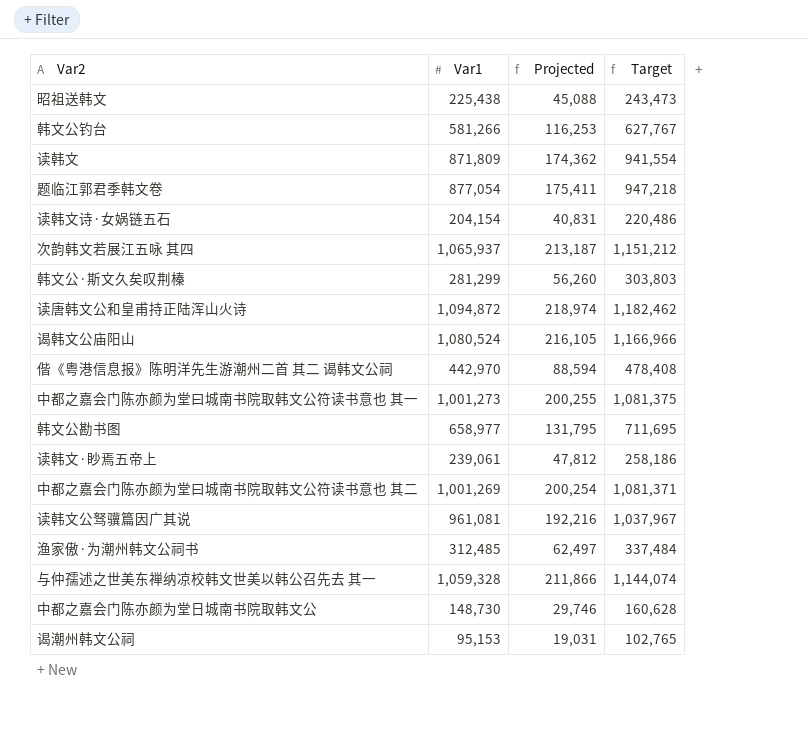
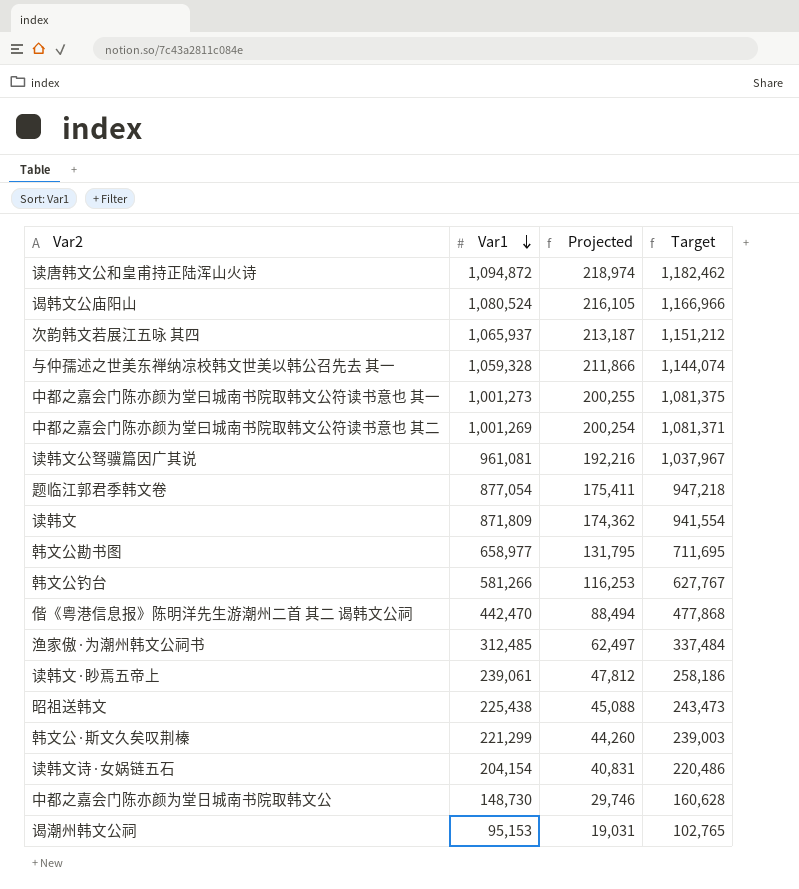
row order: none -> Var1 descending
偕《粤港信息报》陈明洋先生游潮州二首 其二 谒韩文公祠 | Var1: 442,970 -> 442,470
偕《粤港信息报》陈明洋先生游潮州二首 其二 谒韩文公祠 | Projected: 88,594 -> 88,494
偕《粤港信息报》陈明洋先生游潮州二首 其二 谒韩文公祠 | Target: 478,408 -> 477,868
韩文公·斯文久矣叹荆榛 | Var1: 281,299 -> 221,299
韩文公·斯文久矣叹荆榛 | Projected: 56,260 -> 44,260
韩文公·斯文久矣叹荆榛 | Target: 303,803 -> 239,003

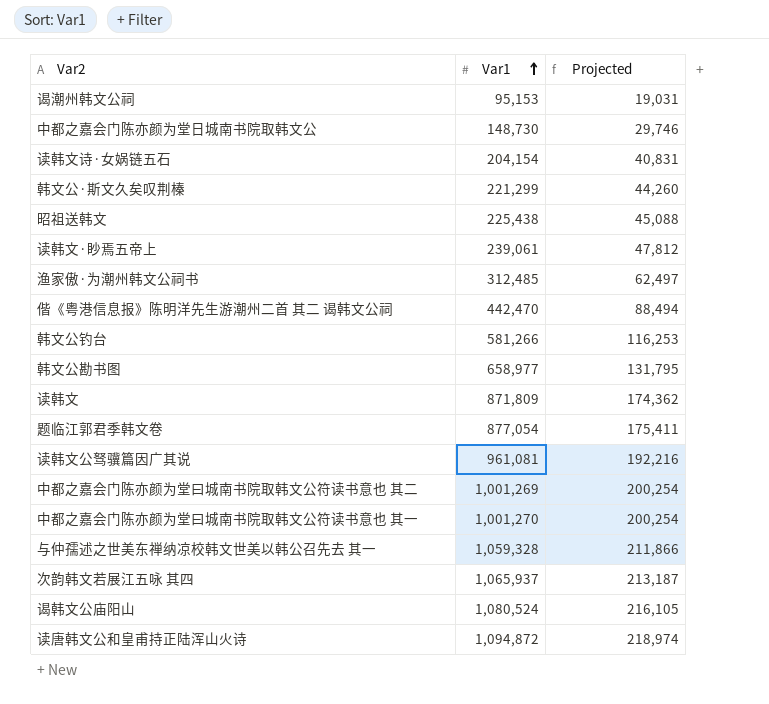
row order: Var1 descending -> Var1 ascending
column Target | formula: [Var1] * 1.08 -> none
中都之嘉会门陈亦颜为堂曰城南书院取韩文公符读书意也 其一 | Var1: 1,001,273 -> 1,001,270
中都之嘉会门陈亦颜为堂曰城南书院取韩文公符读书意也 其一 | Projected: 200,255 -> 200,254

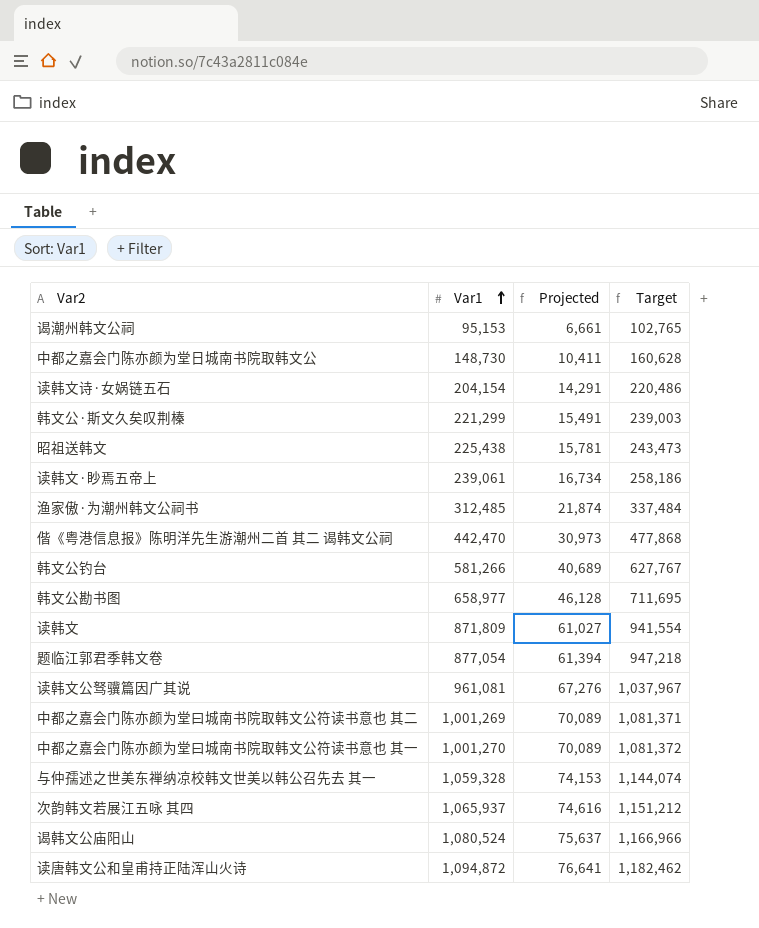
column Projected | formula: [Var1] * 0.2 -> [Var1] * 0.07
column Target | formula: none -> [Var1] * 1.08

